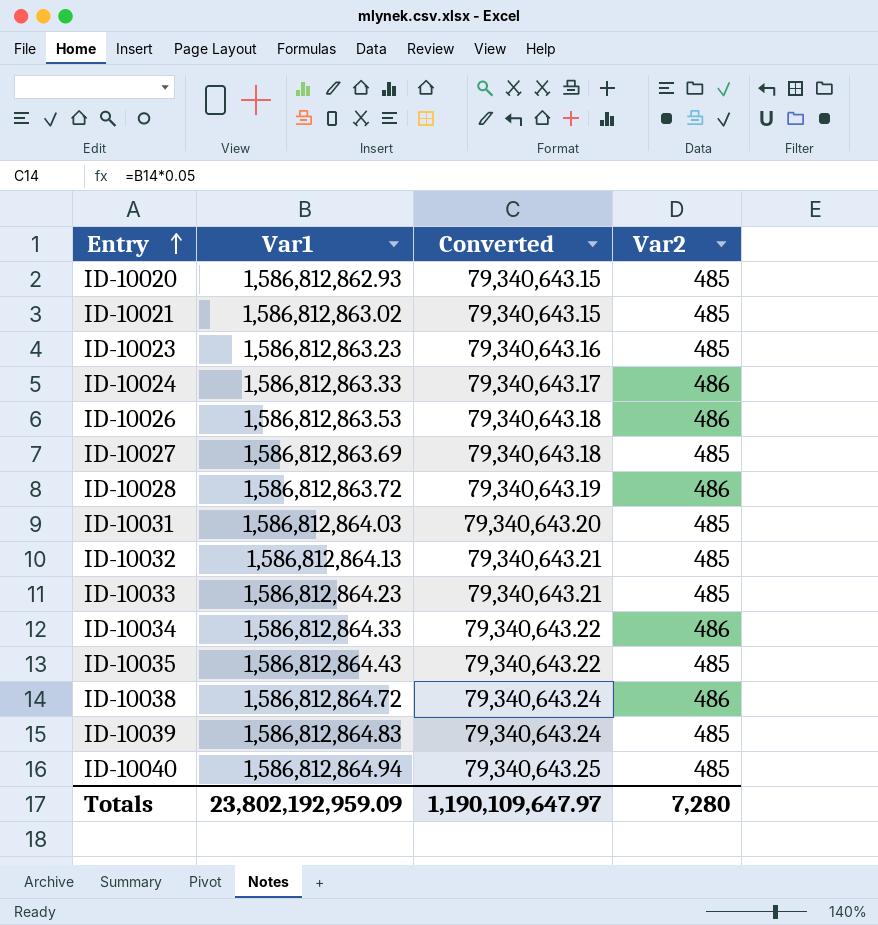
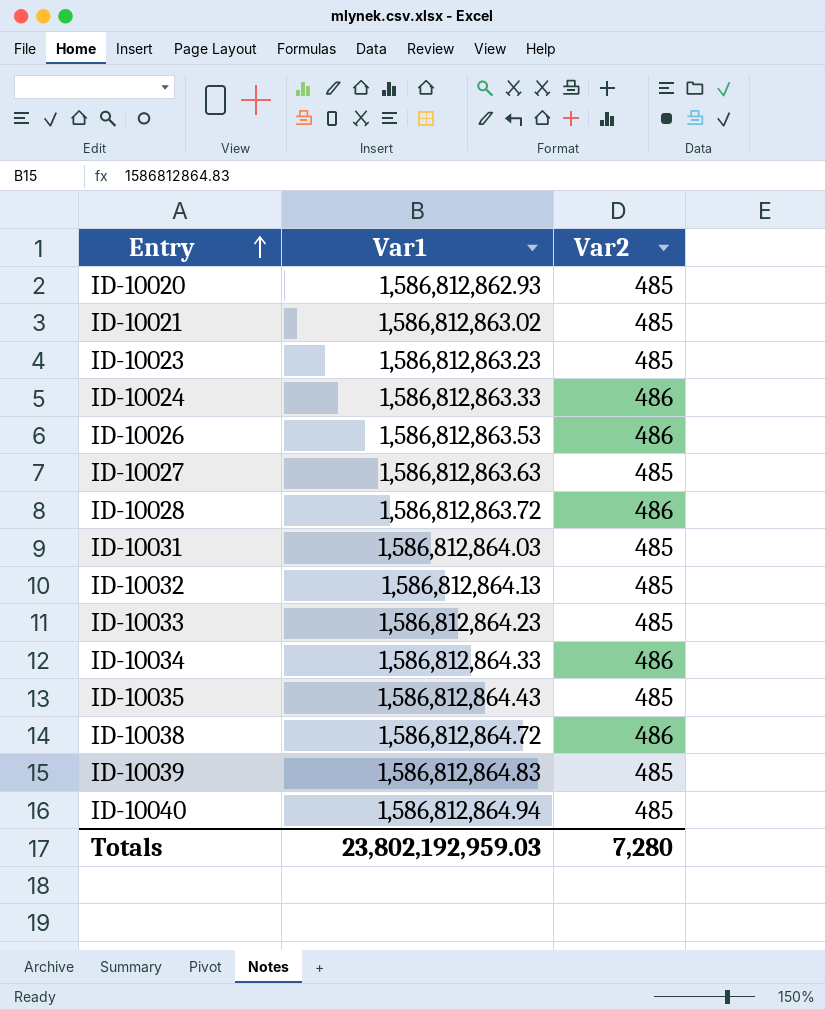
column Converted | formula: [Var1] * 0.05 -> none
ID-10027 | Var1: 1,586,812,863.69 -> 1,586,812,863.63
Totals | Var1: 23,802,192,959.09 -> 23,802,192,959.03

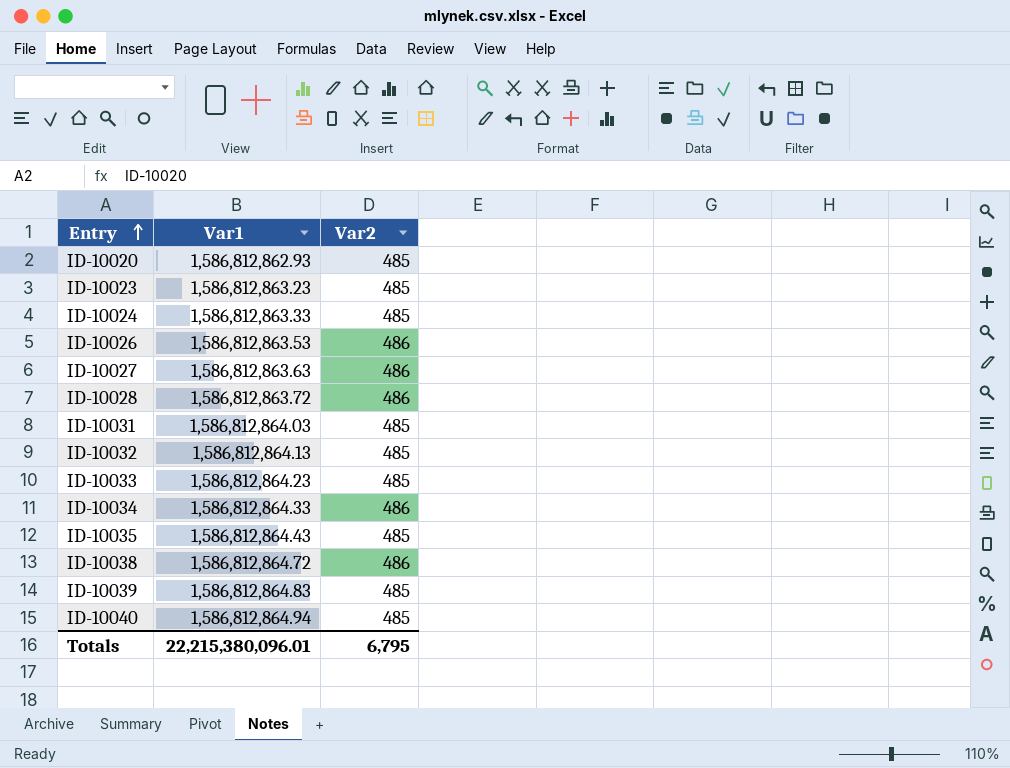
row ID-10021: 1,586,812,863.02 | 485 -> none
ID-10024 | Var2: 486 -> 485
ID-10027 | Var2: 485 -> 486
Totals | Var1: 23,802,192,959.03 -> 22,215,380,096.01
Totals | Var2: 7,280 -> 6,795

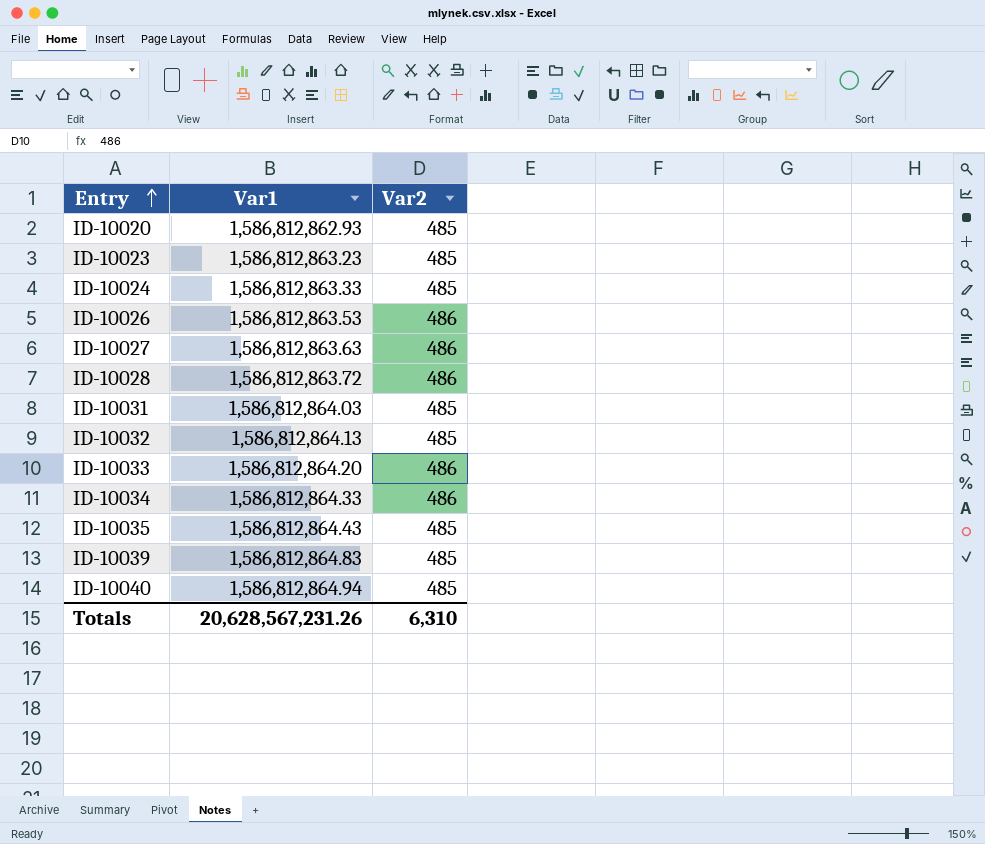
row ID-10038: 1,586,812,864.72 | 486 -> none
ID-10033 | Var1: 1,586,812,864.23 -> 1,586,812,864.20
ID-10033 | Var2: 485 -> 486
Totals | Var1: 22,215,380,096.01 -> 20,628,567,231.26
Totals | Var2: 6,795 -> 6,310

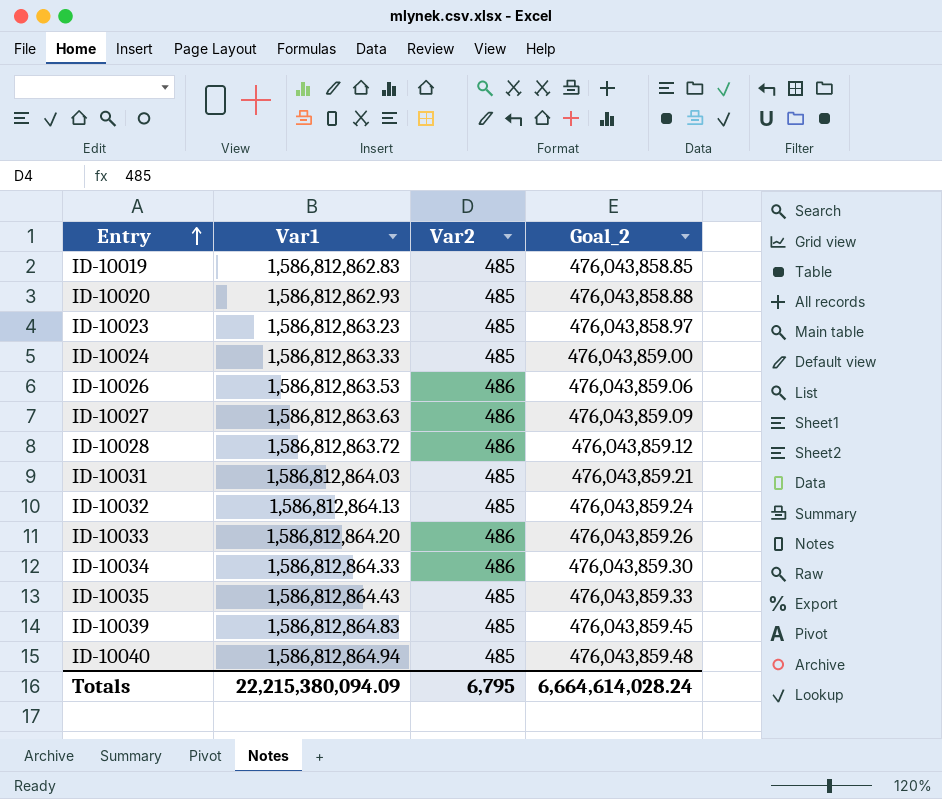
column Goal_2 | formula: none -> [Var1] * 0.3
row ID-10019: none -> 1,586,812,862.83 | 485 | 476,043,858.85
Totals | Var1: 20,628,567,231.26 -> 22,215,380,094.09
Totals | Var2: 6,310 -> 6,795

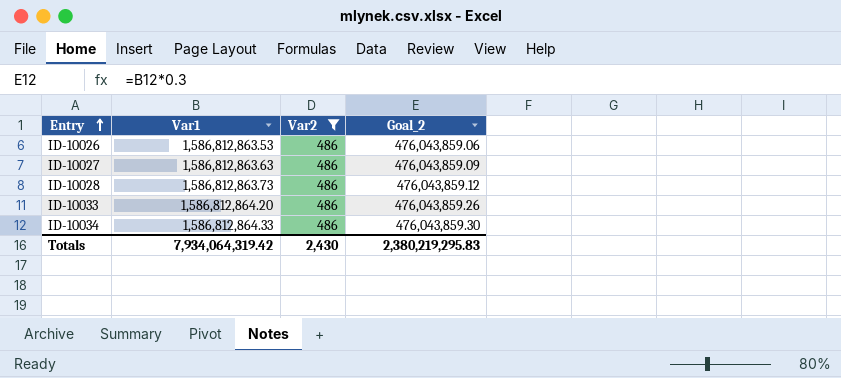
filter: none -> Var2 = 486
ID-10028 | Var1: 1,586,812,863.72 -> 1,586,812,863.73
Totals | Var1: 22,215,380,094.09 -> 7,934,064,319.42
Totals | Var2: 6,795 -> 2,430
Totals | Goal_2: 6,664,614,028.24 -> 2,380,219,295.83

